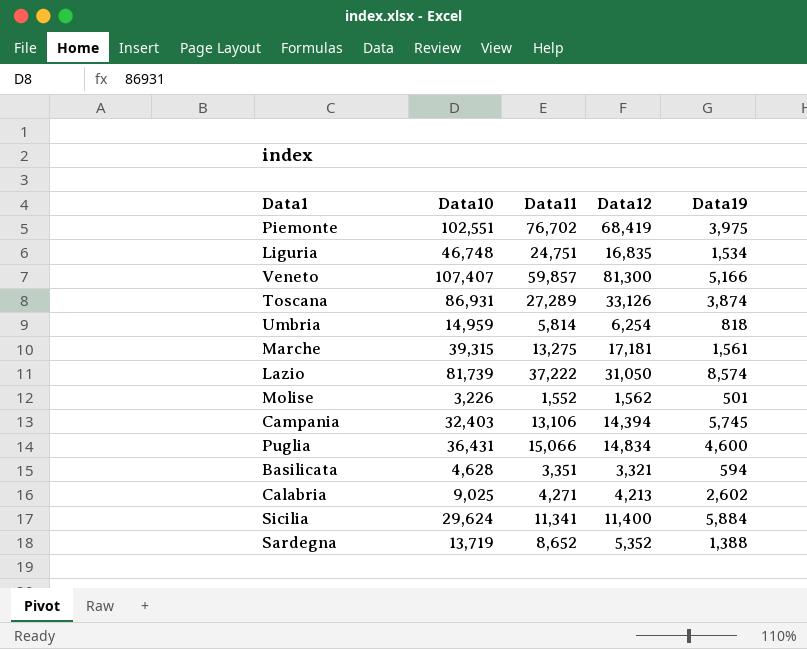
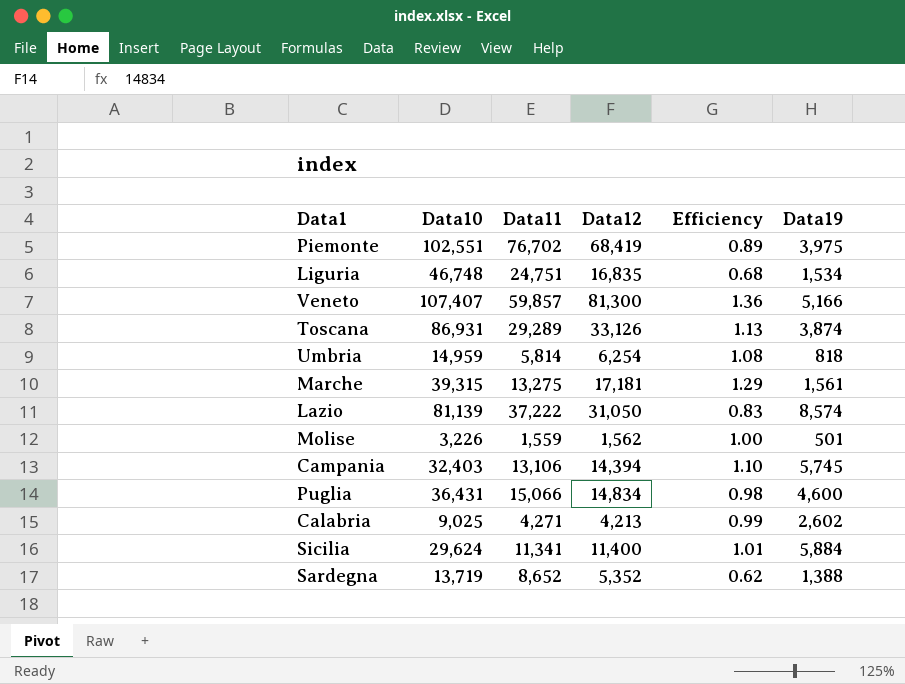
column Efficiency | formula: none -> [Data12] / [Data11]
row Basilicata: 4,628 | 3,351 | 3,321 | 594 -> none
Toscana | Data11: 27,289 -> 29,289
Lazio | Data10: 81,739 -> 81,139
Molise | Data11: 1,552 -> 1,559

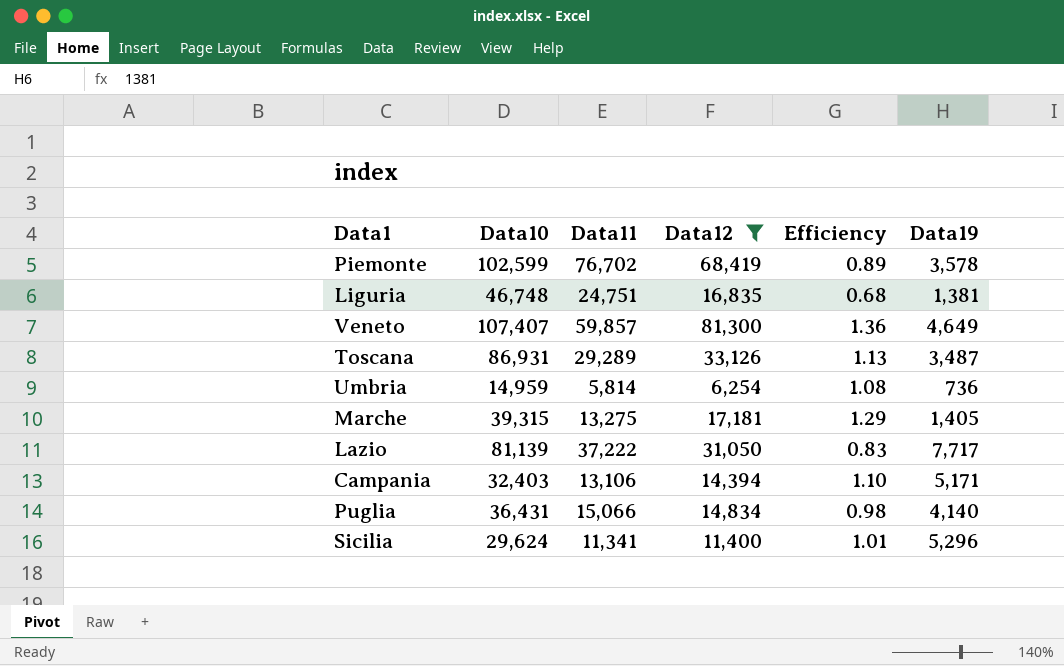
filter: none -> Data12 >= 6,254
Piemonte | Data10: 102,551 -> 102,599
Piemonte | Data19: 3,975 -> 3,578
Liguria | Data19: 1,534 -> 1,381
Veneto | Data19: 5,166 -> 4,649
Toscana | Data19: 3,874 -> 3,487
Umbria | Data19: 818 -> 736
Marche | Data19: 1,561 -> 1,405
Lazio | Data19: 8,574 -> 7,717
Campania | Data19: 5,745 -> 5,171
Puglia | Data19: 4,600 -> 4,140
Sicilia | Data19: 5,884 -> 5,296

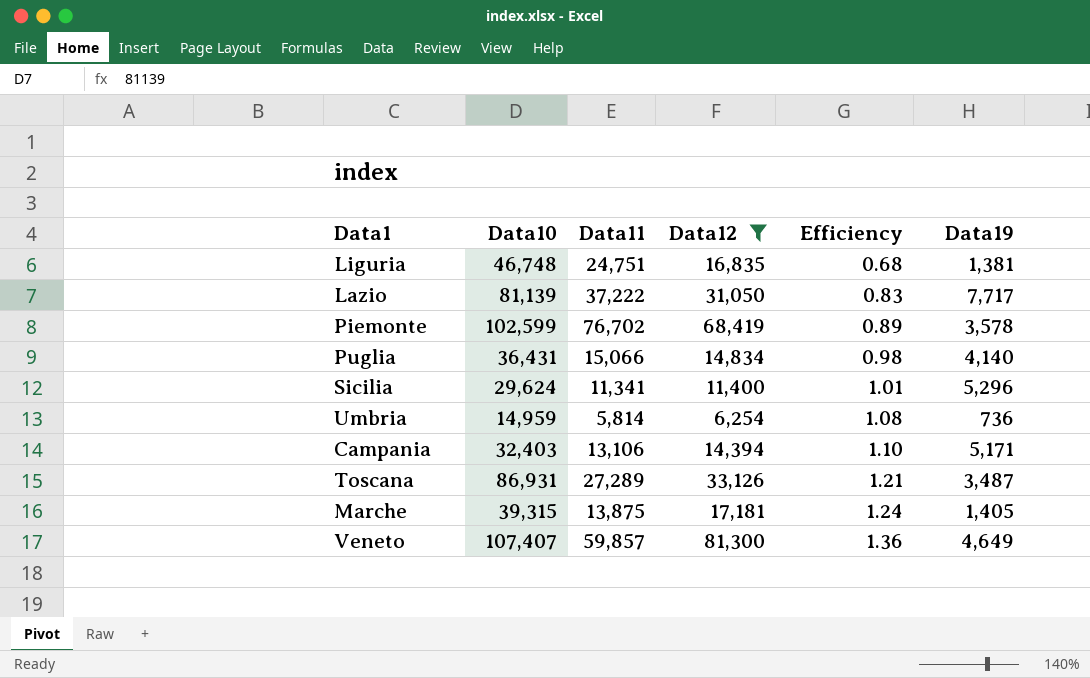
row order: none -> Efficiency ascending
Toscana | Data11: 29,289 -> 27,289
Toscana | Efficiency: 1.13 -> 1.21
Marche | Data11: 13,275 -> 13,875
Marche | Efficiency: 1.29 -> 1.24

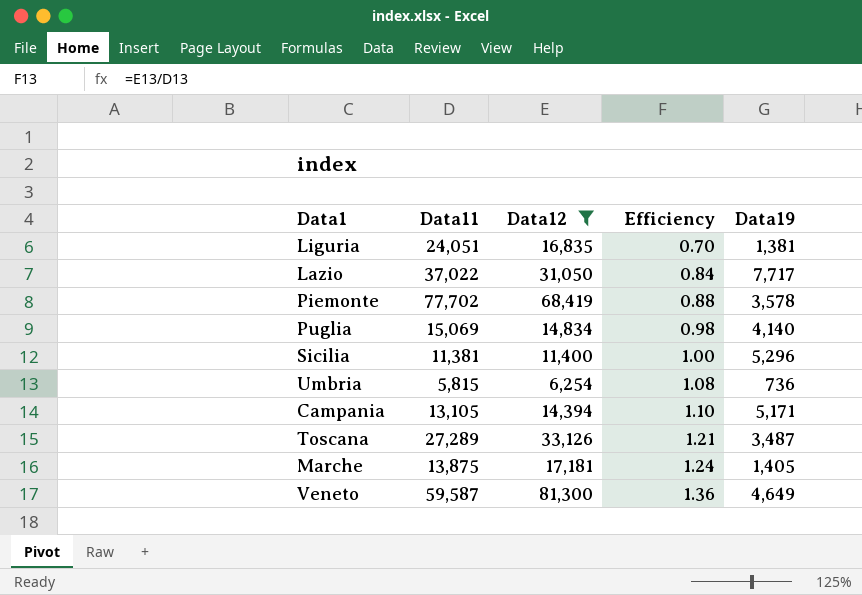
column Data10 | position: 2 -> none
Liguria | Data11: 24,751 -> 24,051
Liguria | Efficiency: 0.68 -> 0.70
Lazio | Data11: 37,222 -> 37,022
Lazio | Efficiency: 0.83 -> 0.84
Piemonte | Data11: 76,702 -> 77,702
Piemonte | Efficiency: 0.89 -> 0.88
Puglia | Data11: 15,066 -> 15,069
Sicilia | Data11: 11,341 -> 11,381
Sicilia | Efficiency: 1.01 -> 1.00
Umbria | Data11: 5,814 -> 5,815
Campania | Data11: 13,106 -> 13,105
Veneto | Data11: 59,857 -> 59,587

